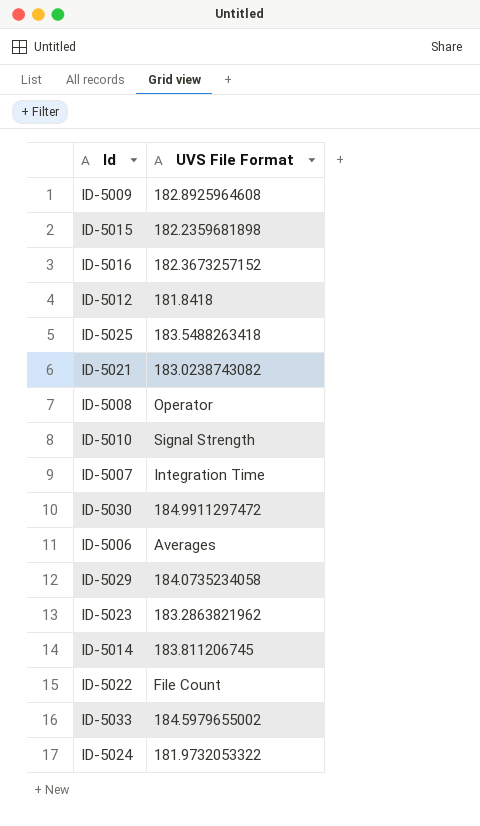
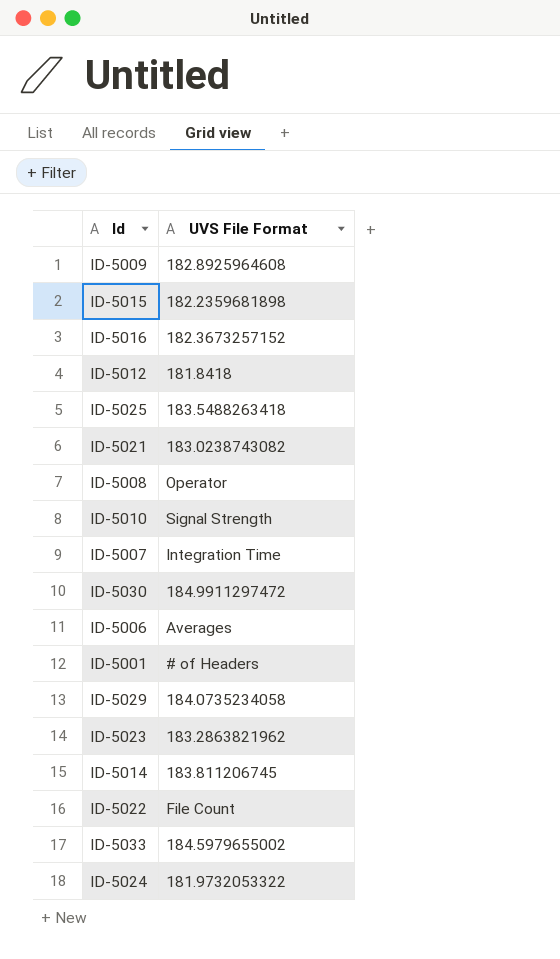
row ID-5001: none -> # of Headers

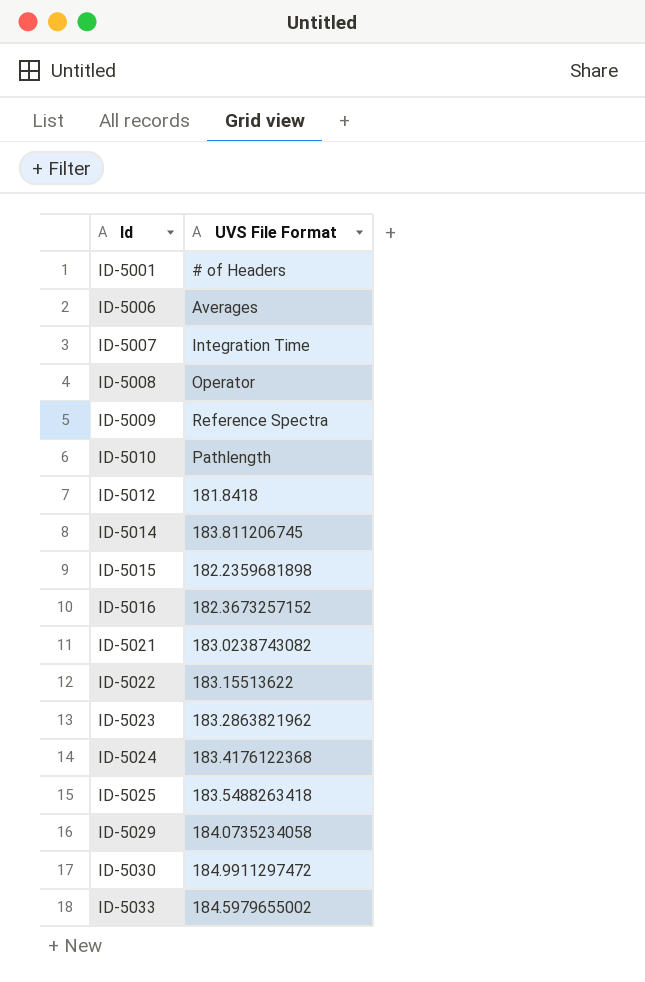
row order: none -> Id ascending
ID-5009 | UVS File Format: 182.8925964608 -> Reference Spectra
ID-5010 | UVS File Format: Signal Strength -> Pathlength
ID-5022 | UVS File Format: File Count -> 183.15513622
ID-5024 | UVS File Format: 181.9732053322 -> 183.4176122368

